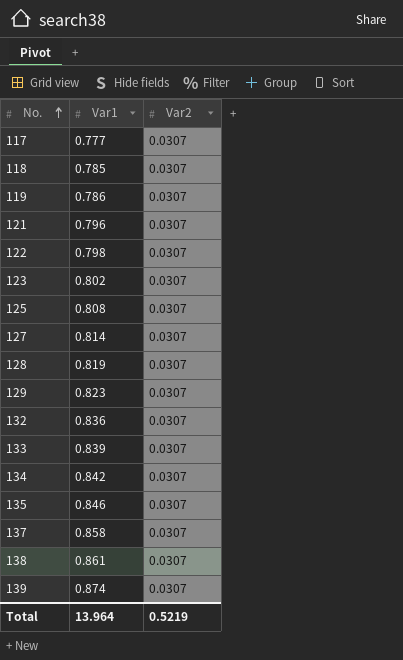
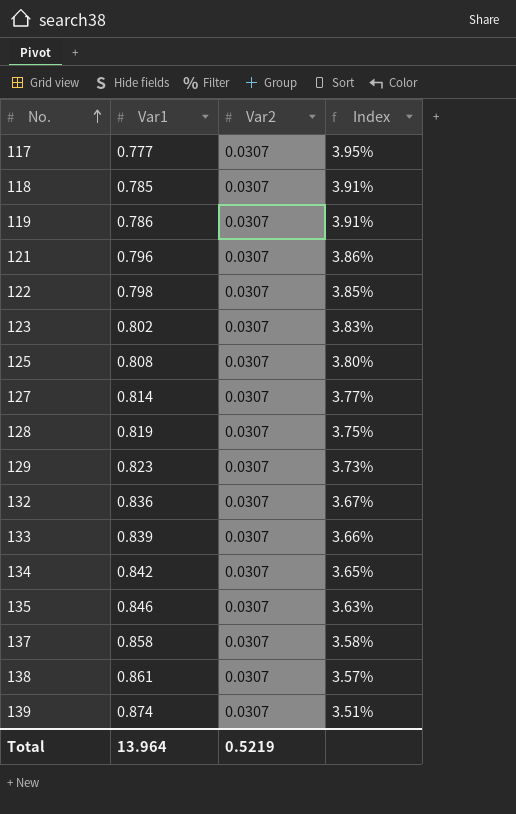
column Index | formula: none -> [Var2] / [Var1]

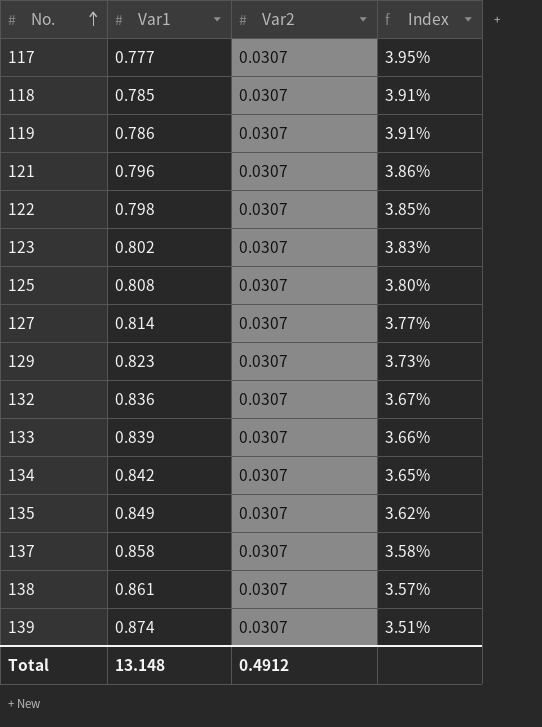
row 128: 0.819 | 0.0307 | 3.75% -> none
135 | Var1: 0.846 -> 0.849
135 | Index: 3.63% -> 3.62%
Total | Var1: 13.964 -> 13.148
Total | Var2: 0.5219 -> 0.4912

